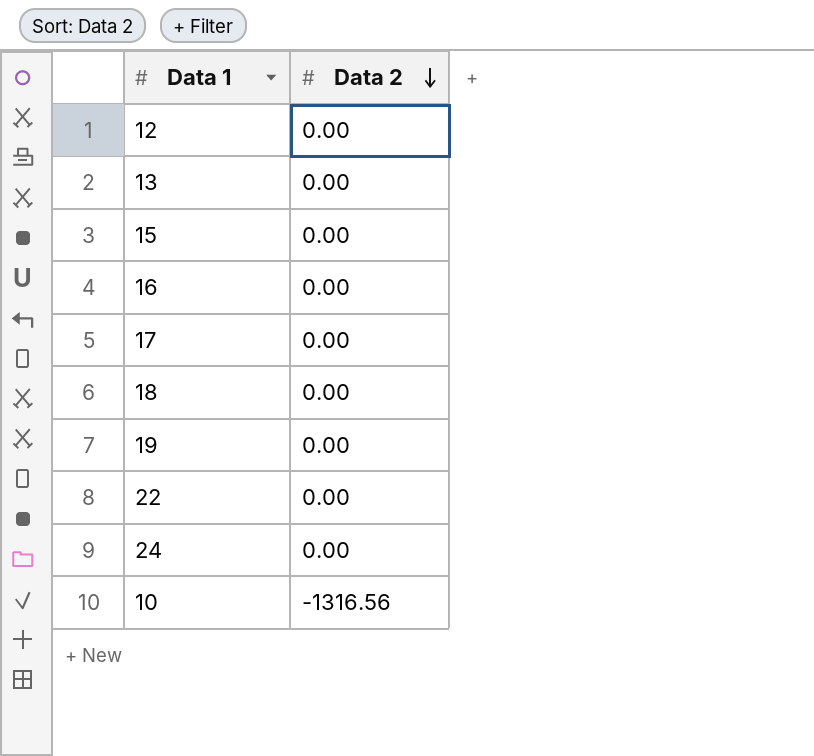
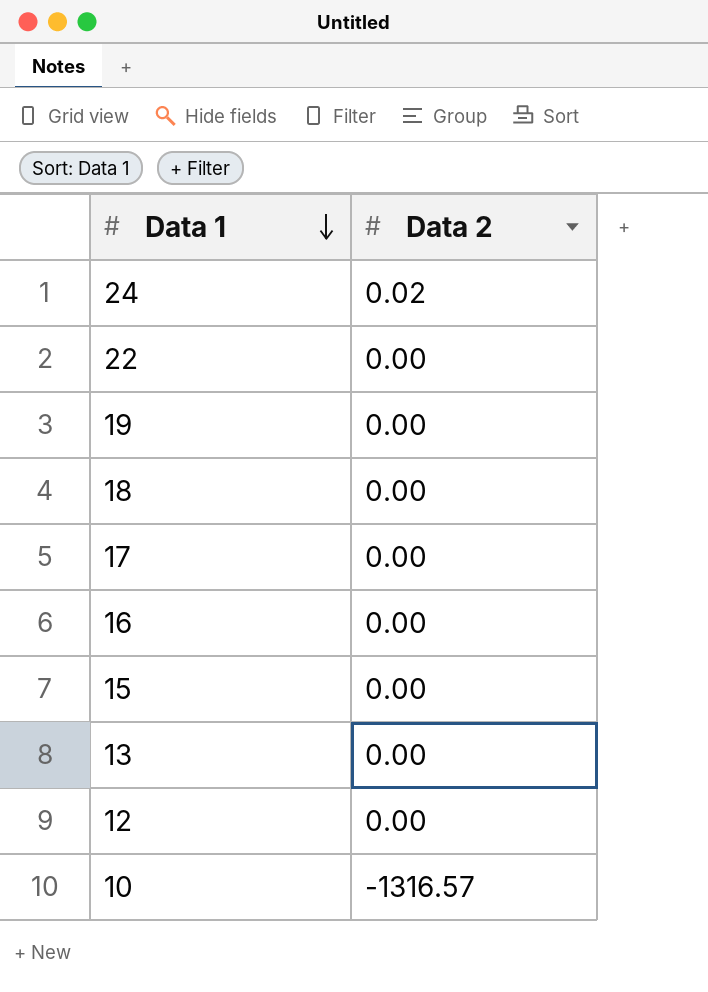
row order: Data 2 descending -> Data 1 descending
24 | Data 2: 0.00 -> 0.02
10 | Data 2: -1316.56 -> -1316.57

